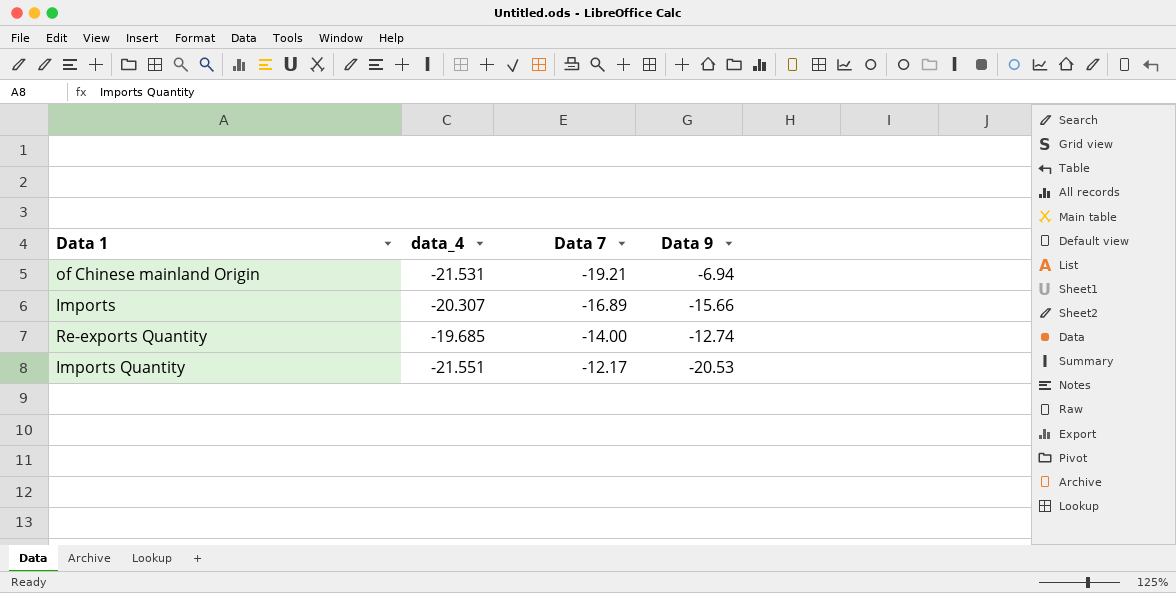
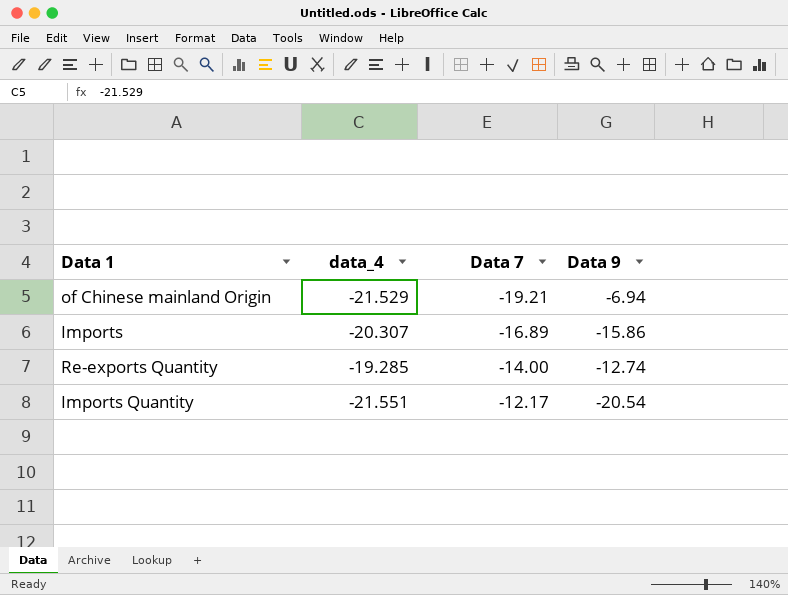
of Chinese mainland Origin | data_4: -21.531 -> -21.529
Imports | Data 9: -15.66 -> -15.86
Re-exports Quantity | data_4: -19.685 -> -19.285
Imports Quantity | Data 9: -20.53 -> -20.54

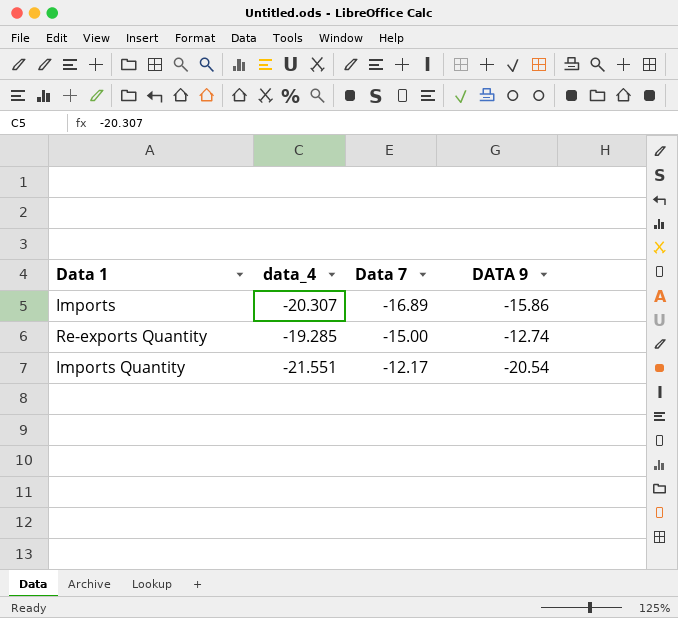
column name: Data 9 -> DATA 9
row of Chinese mainland Origin: -21.529 | -19.21 | -6.94 -> none
Re-exports Quantity | Data 7: -14.00 -> -15.00

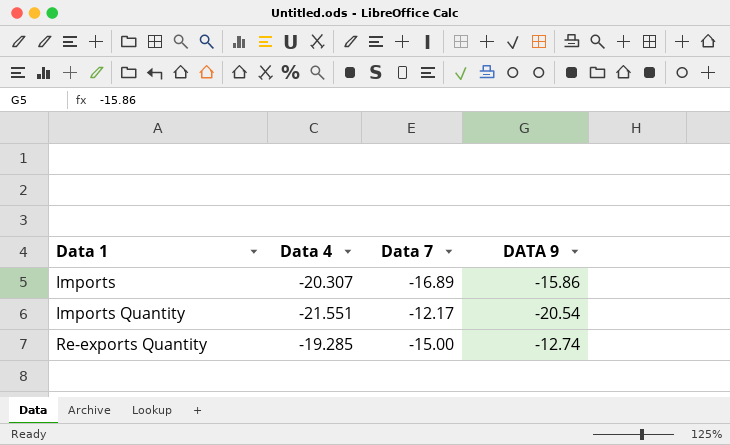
row order: Data 7 ascending -> Data 1 ascending
column name: data_4 -> Data 4

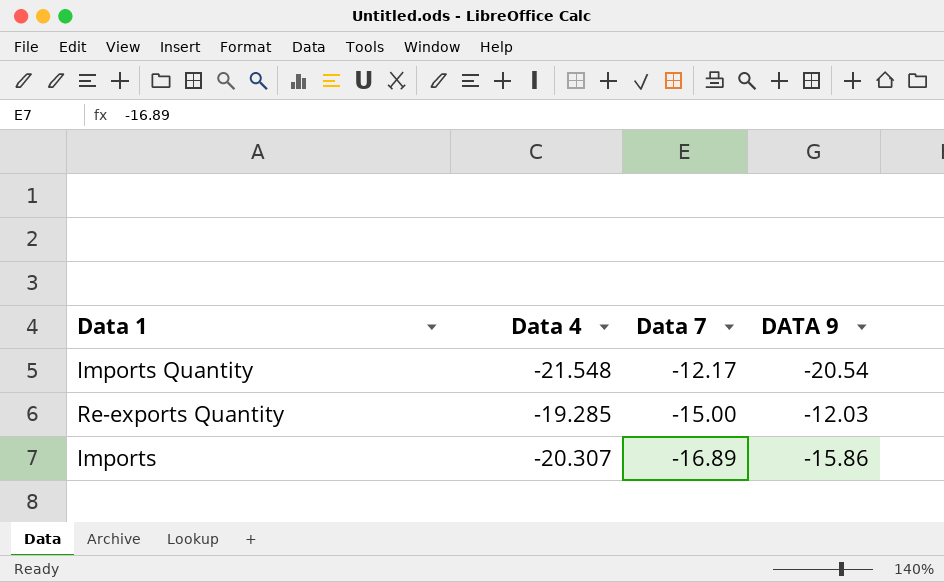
row order: Data 1 ascending -> Data 7 descending
Imports Quantity | Data 4: -21.551 -> -21.548
Re-exports Quantity | DATA 9: -12.74 -> -12.03

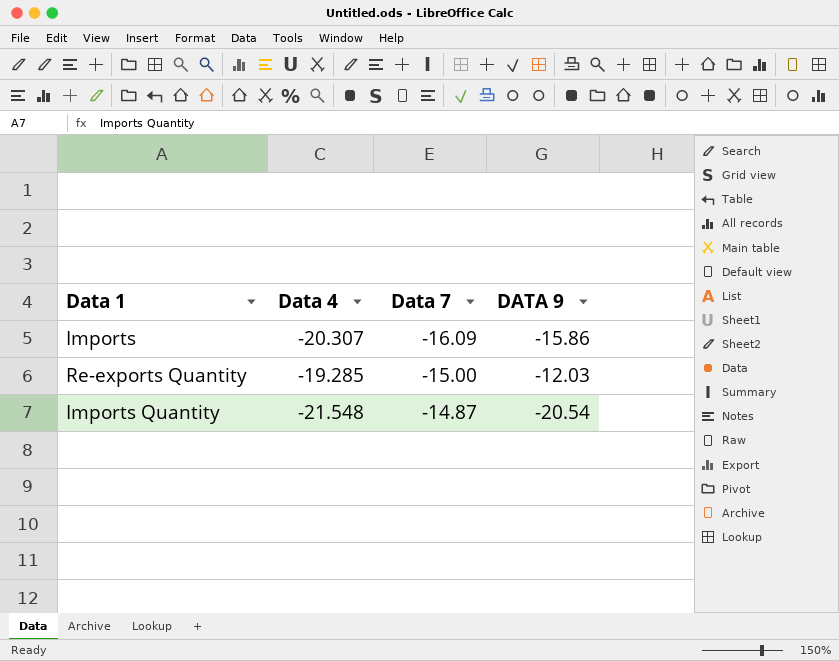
row order: Data 7 descending -> Data 7 ascending
Imports | Data 7: -16.89 -> -16.09
Imports Quantity | Data 7: -12.17 -> -14.87

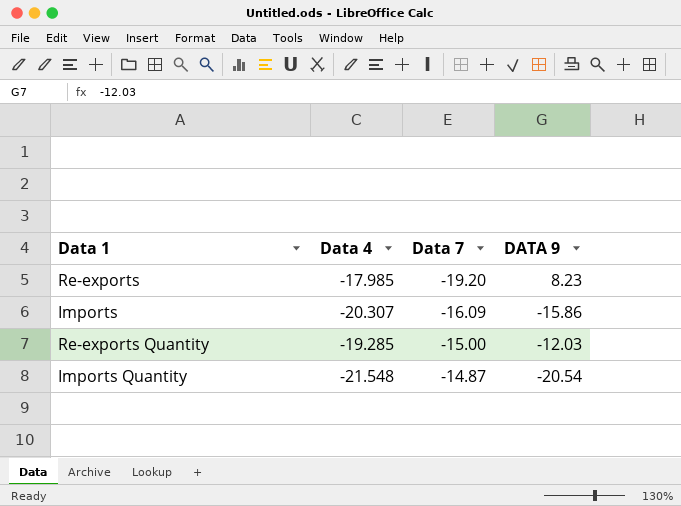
row Re-exports: none -> -17.985 | -19.20 | 8.23

